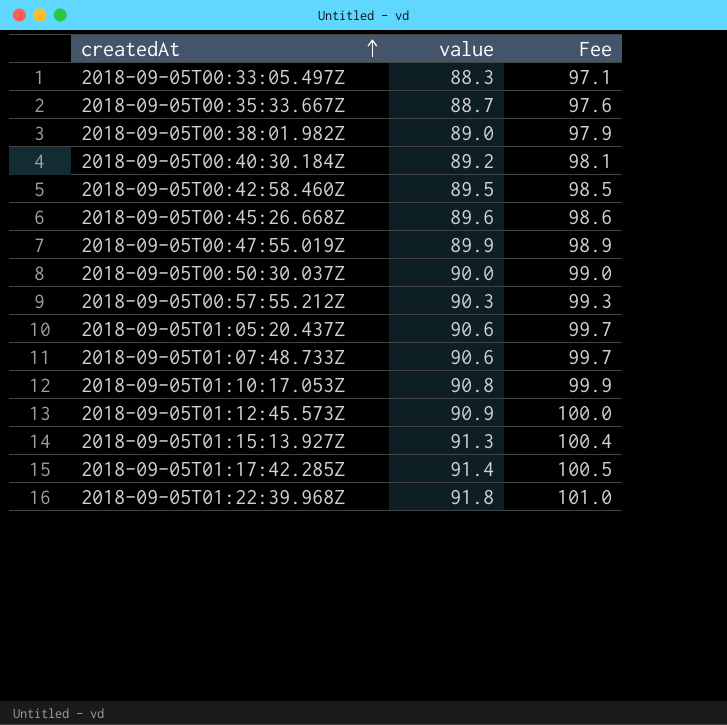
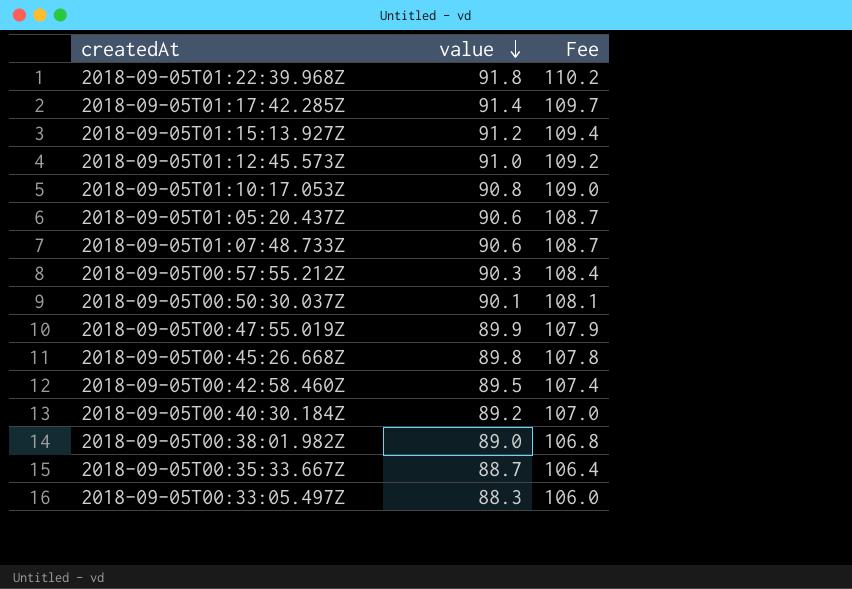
row order: createdAt ascending -> value descending
column Fee | formula: [value] * 1.1 -> [value] * 1.2
2018-09-05T01:15:13.927Z | value: 91.3 -> 91.2
2018-09-05T01:12:45.573Z | value: 90.9 -> 91.0
2018-09-05T00:50:30.037Z | value: 90.0 -> 90.1
2018-09-05T00:45:26.668Z | value: 89.6 -> 89.8

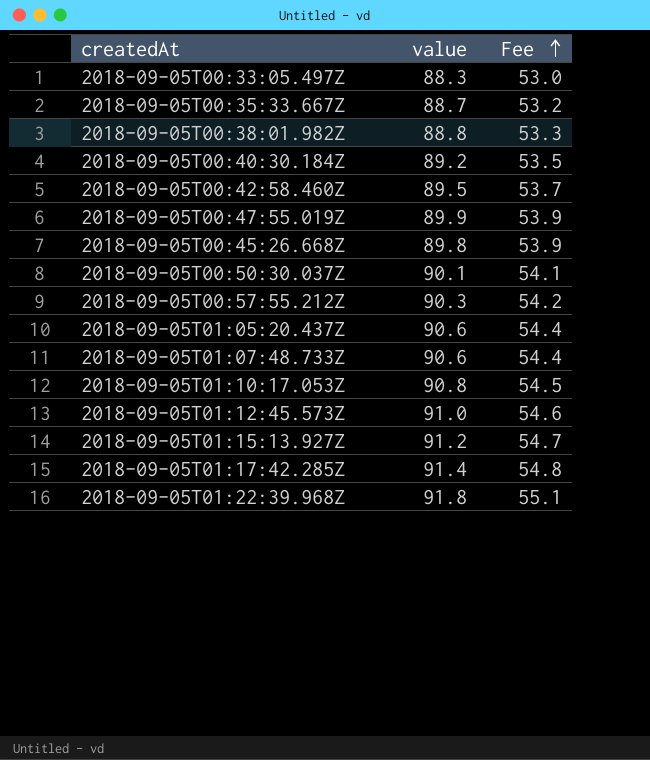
row order: value descending -> Fee ascending
column Fee | formula: [value] * 1.2 -> [value] * 0.6
2018-09-05T00:38:01.982Z | value: 89.0 -> 88.8

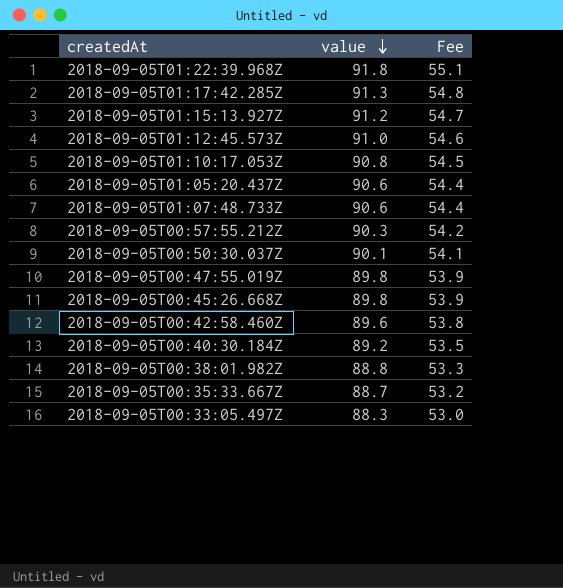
row order: Fee ascending -> value descending
2018-09-05T01:17:42.285Z | value: 91.4 -> 91.3
2018-09-05T00:47:55.019Z | value: 89.9 -> 89.8
2018-09-05T00:42:58.460Z | value: 89.5 -> 89.6
2018-09-05T00:42:58.460Z | Fee: 53.7 -> 53.8

